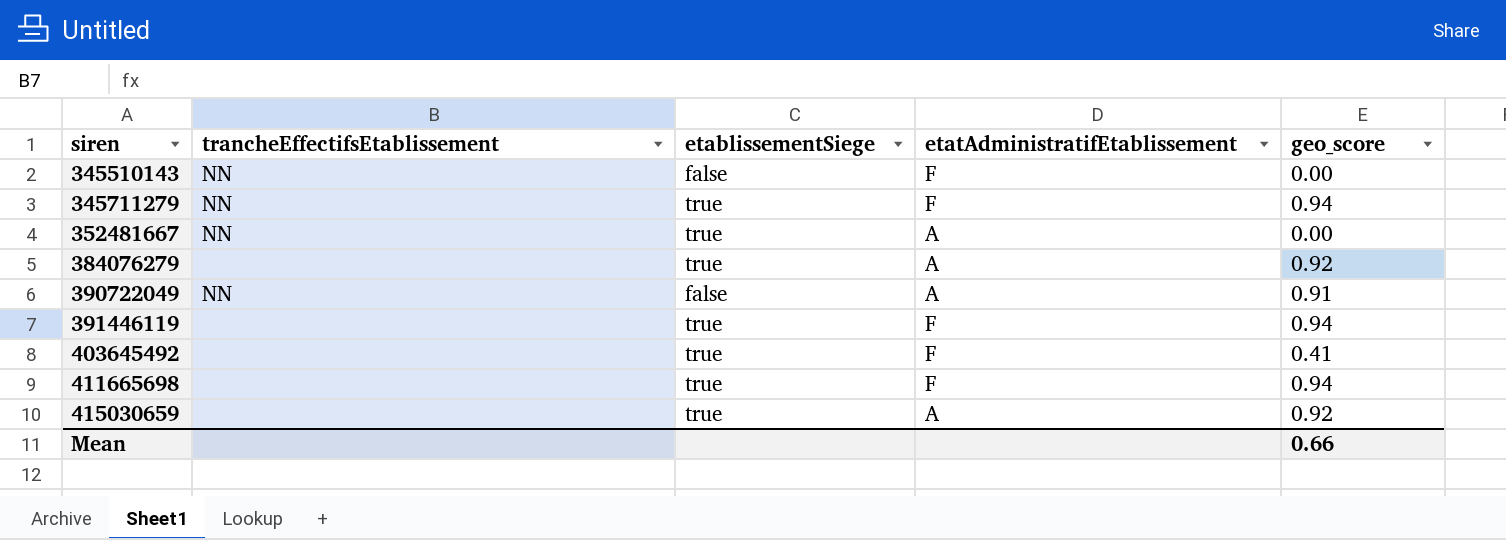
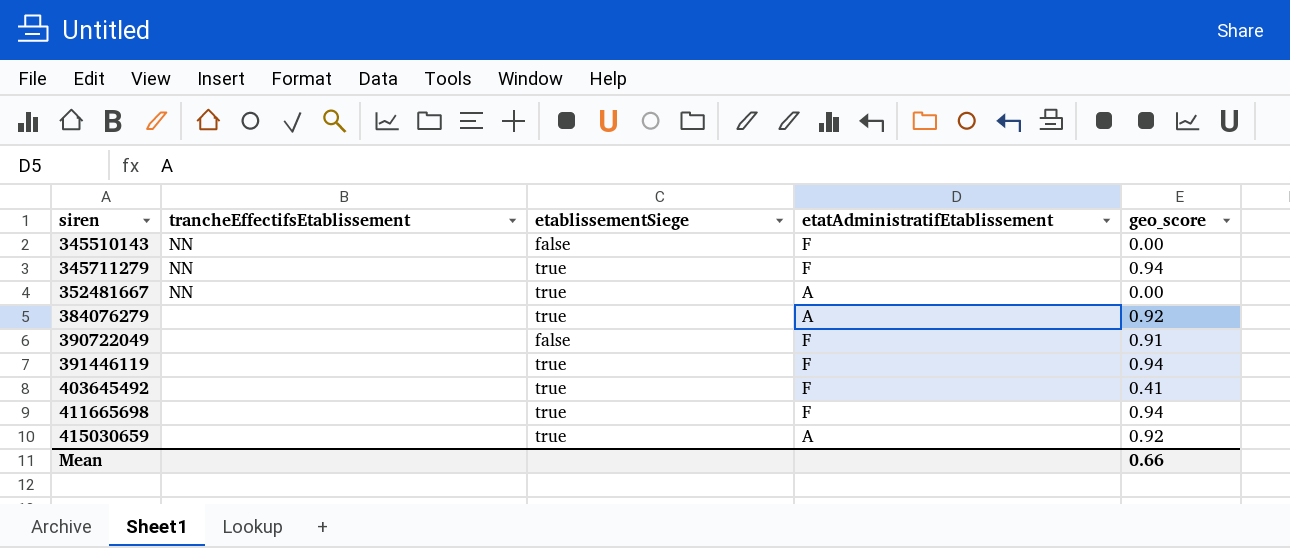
390722049 | trancheEffectifsEtablissement: NN -> none
390722049 | etatAdministratifEtablissement: A -> F

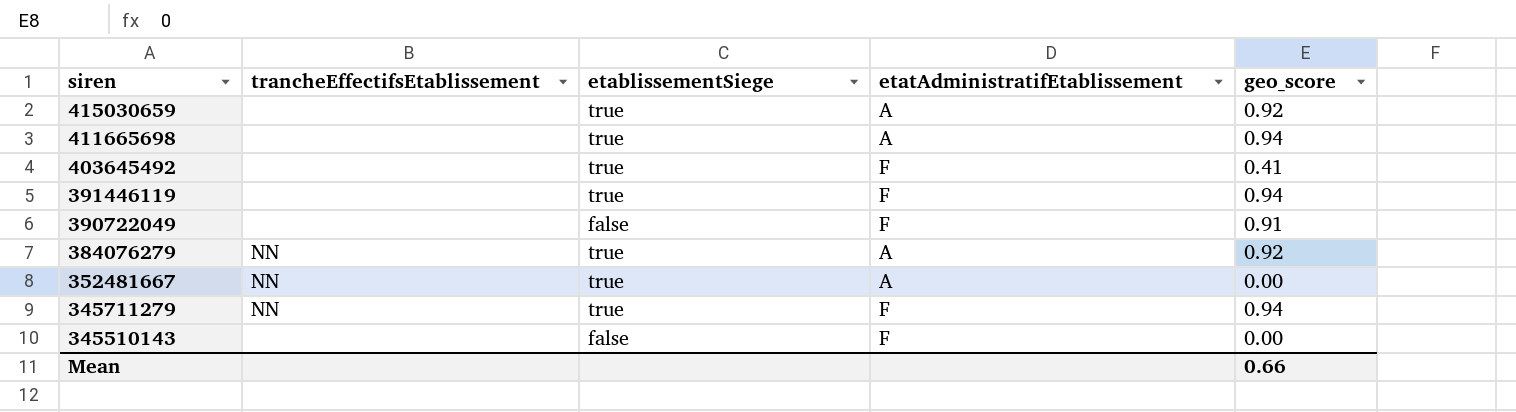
row order: siren ascending -> siren descending
411665698 | etatAdministratifEtablissement: F -> A
384076279 | trancheEffectifsEtablissement: none -> NN
345510143 | trancheEffectifsEtablissement: NN -> none

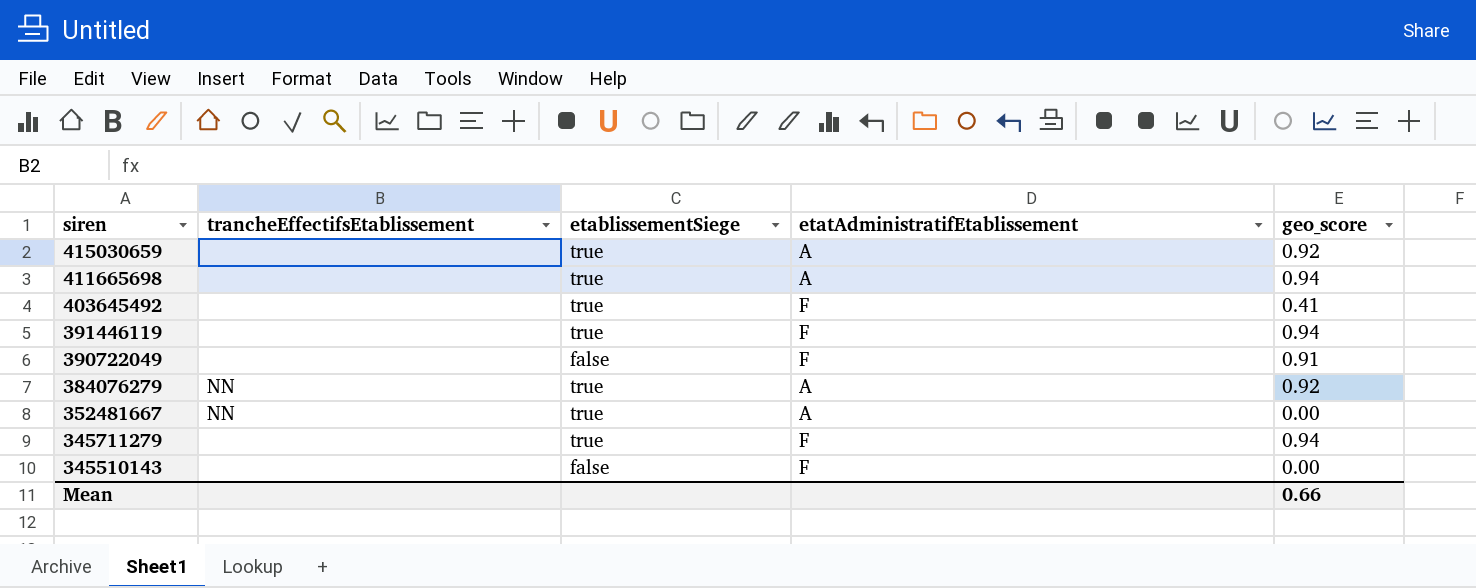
345711279 | trancheEffectifsEtablissement: NN -> none

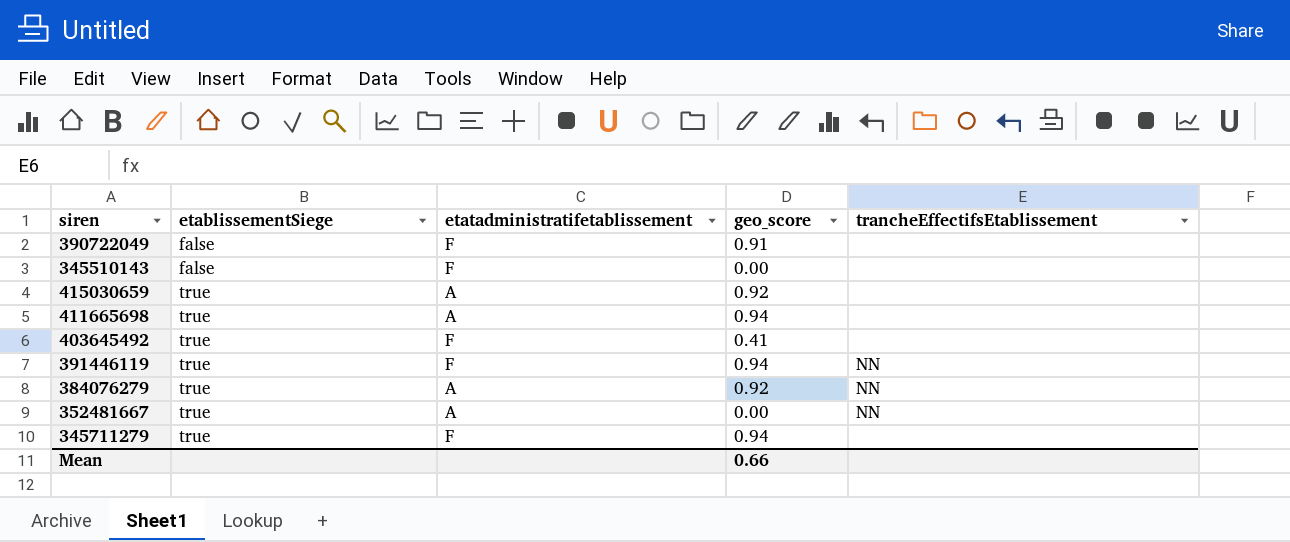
row order: siren descending -> etablissementSiege ascending
column name: etatAdministratifEtablissement -> etatadministratifetablissement
column trancheEffectifsEtablissement | position: 2 -> 5
391446119 | trancheEffectifsEtablissement: none -> NN

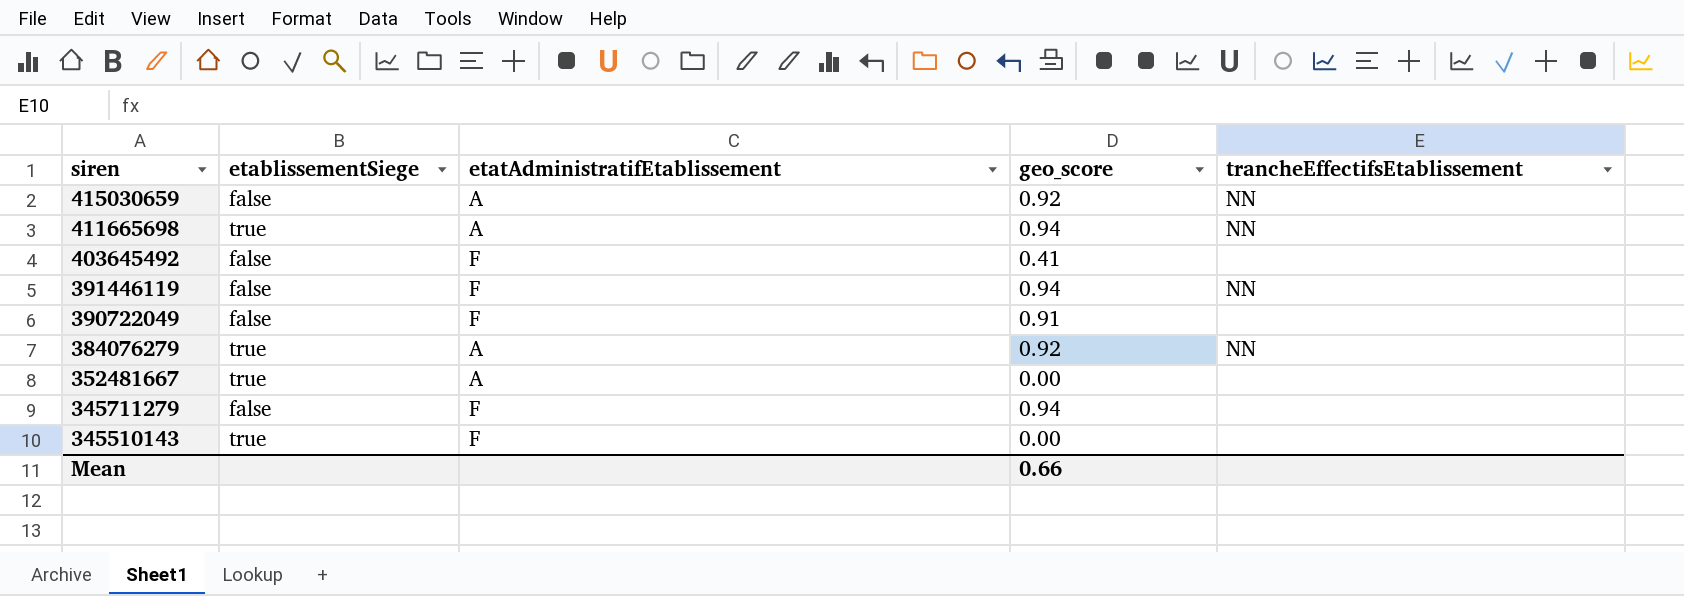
row order: etablissementSiege ascending -> siren descending
column name: etatadministratifetablissement -> etatAdministratifEtablissement
415030659 | etablissementSiege: true -> false
415030659 | trancheEffectifsEtablissement: none -> NN
411665698 | trancheEffectifsEtablissement: none -> NN
403645492 | etablissementSiege: true -> false
391446119 | etablissementSiege: true -> false
352481667 | trancheEffectifsEtablissement: NN -> none
345711279 | etablissementSiege: true -> false
345510143 | etablissementSiege: false -> true

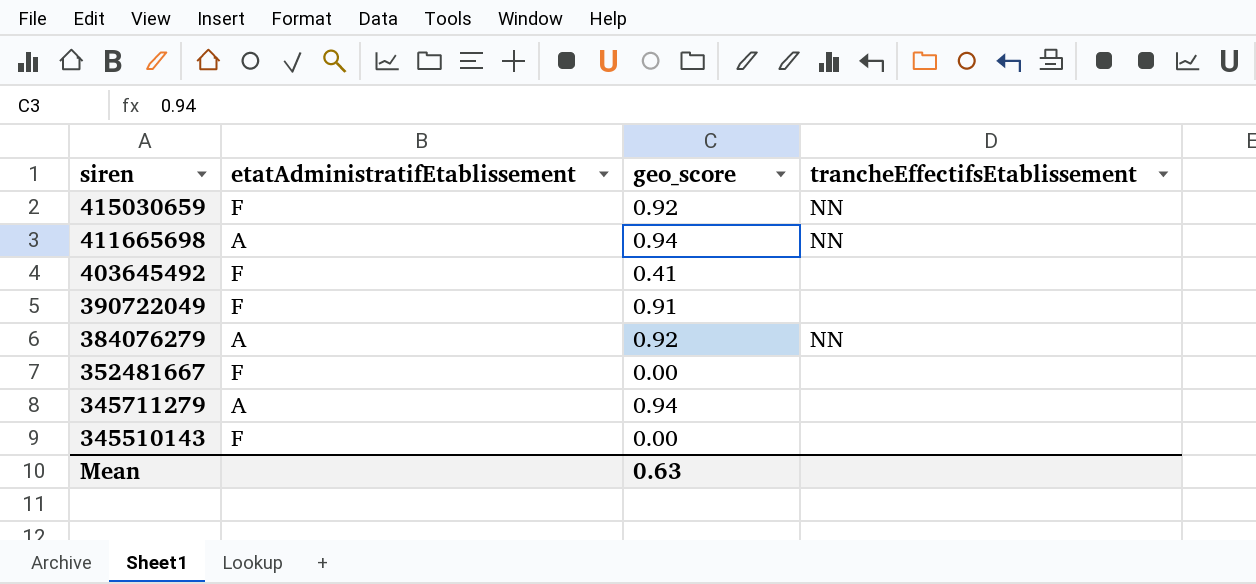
column etablissementSiege | position: 2 -> none
row 391446119: false | F | 0.94 | NN -> none
415030659 | etatAdministratifEtablissement: A -> F
352481667 | etatAdministratifEtablissement: A -> F
345711279 | etatAdministratifEtablissement: F -> A
Mean | geo_score: 0.66 -> 0.63

